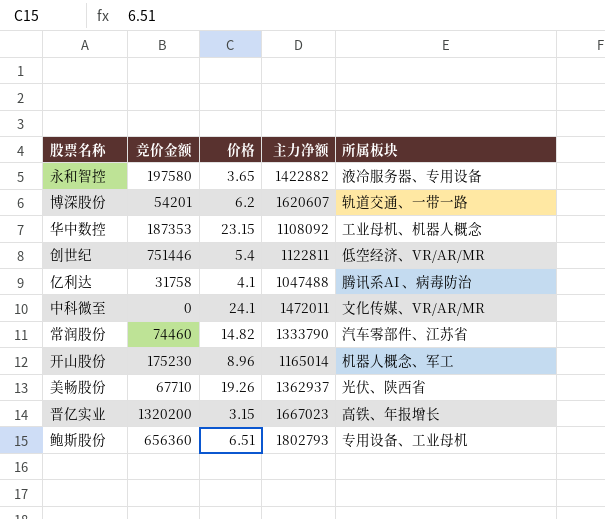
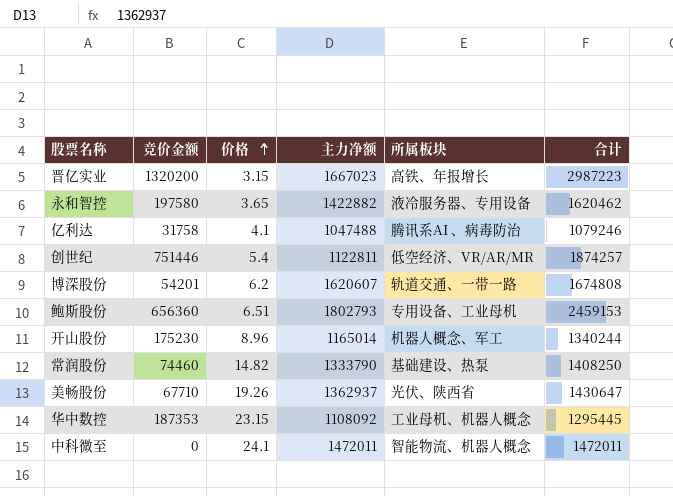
row order: none -> 价格 ascending
column 合计 | formula: none -> [竞价金额] + [主力净额]
常润股份 | 所属板块: 汽车零部件、江苏省 -> 基础建设、热泵
中科微至 | 所属板块: 文化传媒、VR/AR/MR -> 智能物流、机器人概念

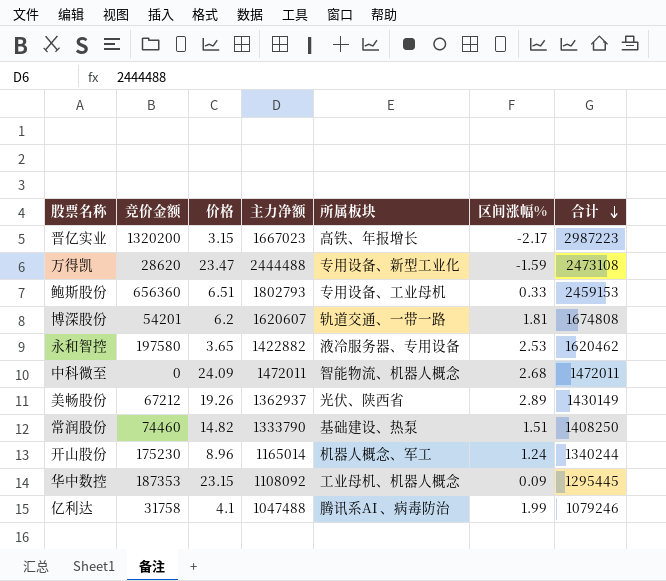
row order: 价格 ascending -> 合计 descending
column 区间涨幅% | position: none -> 6
row 创世纪: 751446 | 5.4 | 1122811 | 低空经济、VR/AR/MR | 1874257 -> none
row 万得凯: none -> 28620 | 23.47 | 2444488 | 专用设备、新型工业化 | -1.59 | 2473108
中科微至 | 价格: 24.1 -> 24.09
美畅股份 | 竞价金额: 67710 -> 67212
美畅股份 | 合计: 1430647 -> 1430149

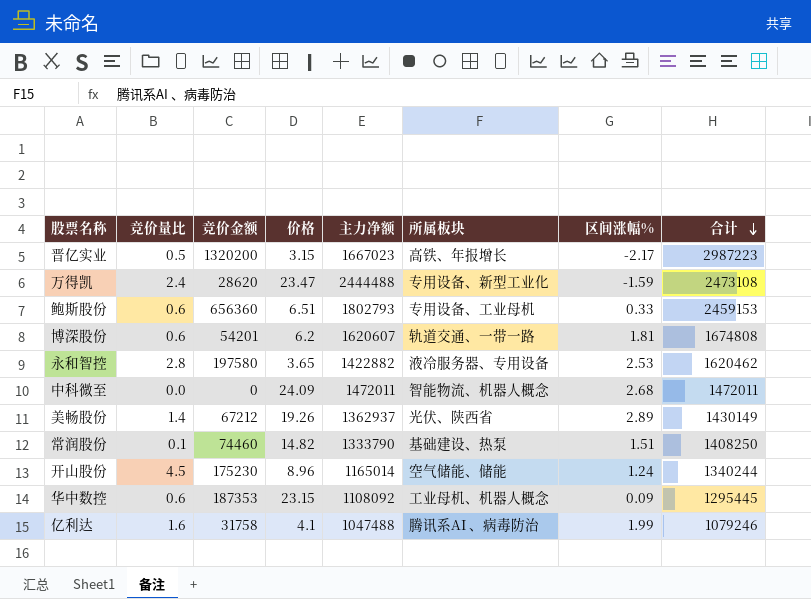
column 竞价量比 | position: none -> 2
开山股份 | 所属板块: 机器人概念、军工 -> 空气储能、储能

